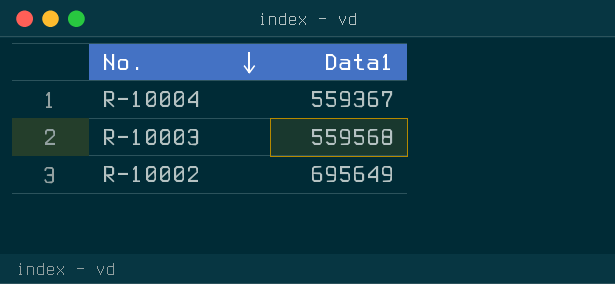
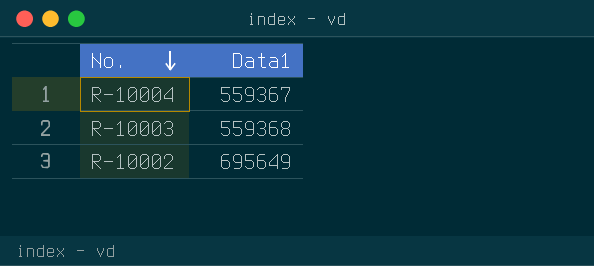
R-10003 | Data1: 559568 -> 559368

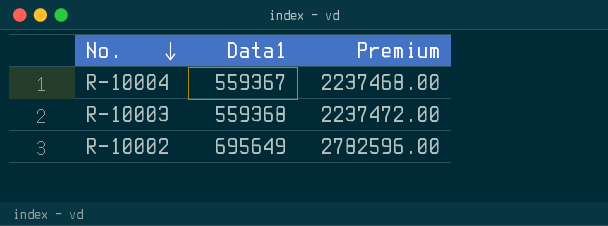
column Premium | formula: none -> [Data1] * 4

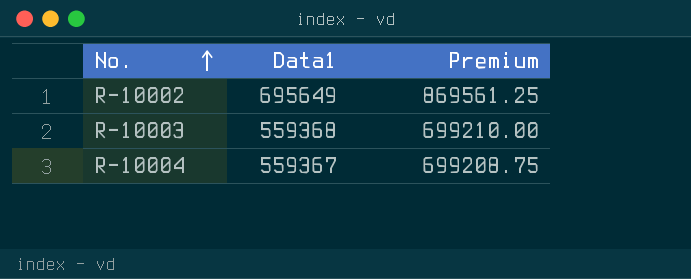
row order: No. descending -> No. ascending
column Premium | formula: [Data1] * 4 -> [Data1] * 1.25

